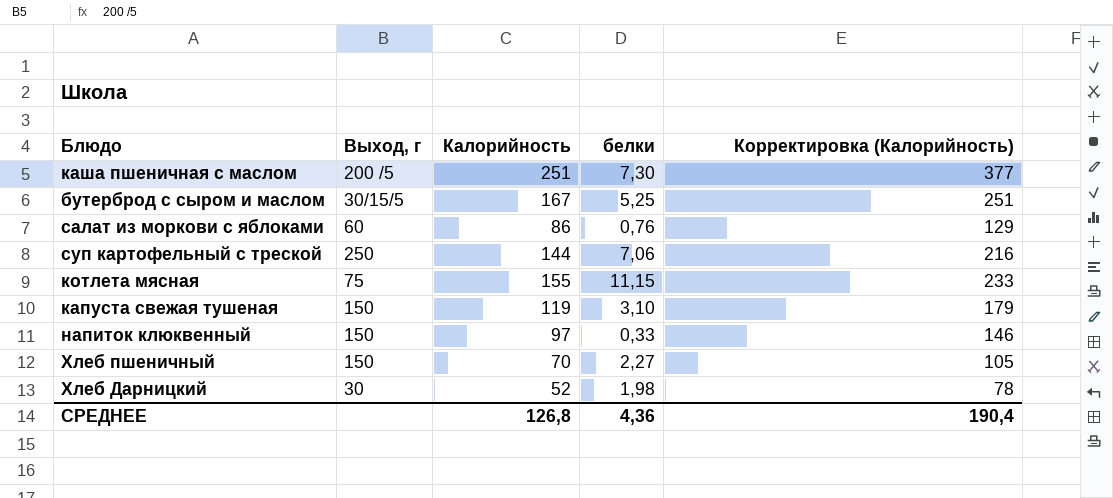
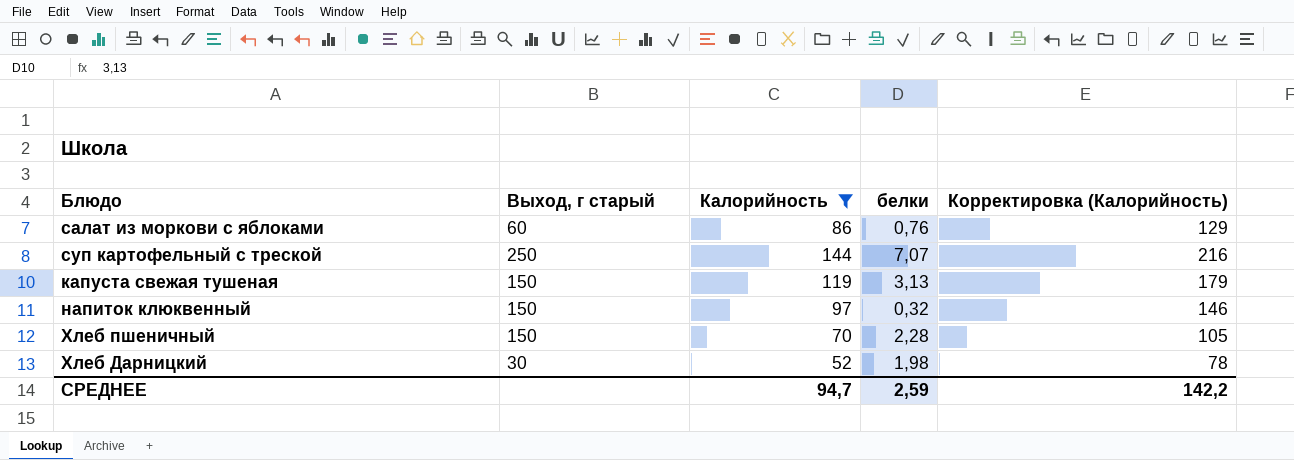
filter: none -> Калорийность <= 144
column name: Выход, г -> Выход, г старый
суп картофельный с треской | белки: 7,06 -> 7,07
капуста свежая тушеная | белки: 3,10 -> 3,13
напиток клюквенный | белки: 0,33 -> 0,32
Хлеб пшеничный | белки: 2,27 -> 2,28
СРЕДНЕЕ | Калорийность: 126,8 -> 94,7
СРЕДНЕЕ | белки: 4,36 -> 2,59
СРЕДНЕЕ | Корректировка (Калорийность): 190,4 -> 142,2

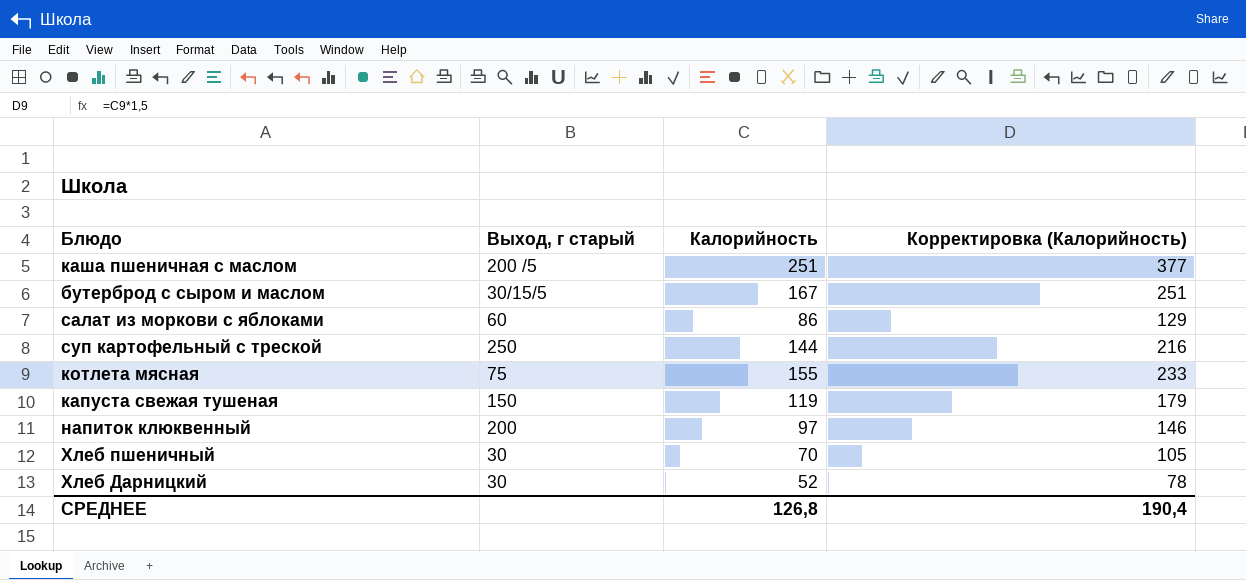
filter: Калорийность <= 144 -> none
column белки | position: 4 -> none
напиток клюквенный | Выход, г старый: 150 -> 200
Хлеб пшеничный | Выход, г старый: 150 -> 30
СРЕДНЕЕ | Калорийность: 94,7 -> 126,8
СРЕДНЕЕ | Корректировка (Калорийность): 142,2 -> 190,4

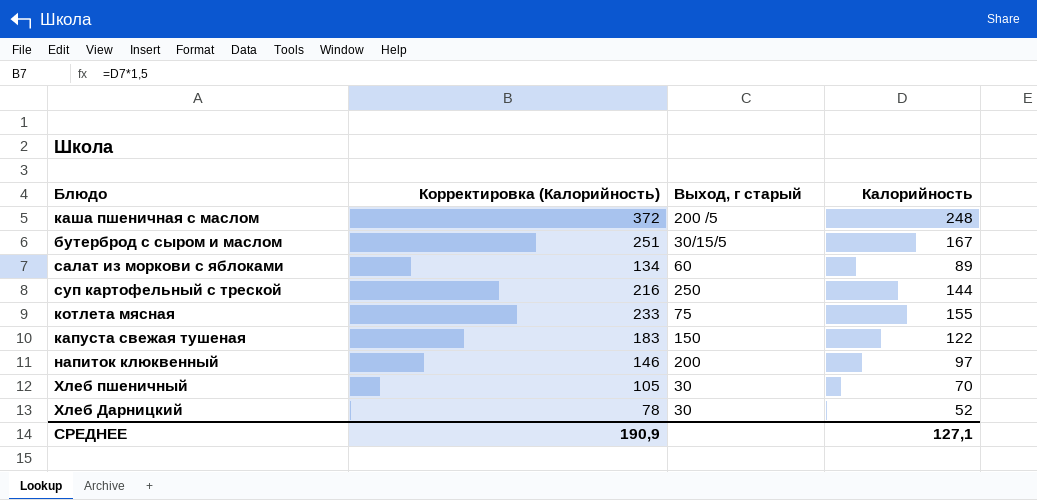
column Корректировка (Калорийность) | position: 4 -> 2
каша пшеничная с маслом | Корректировка (Калорийность): 377 -> 372
каша пшеничная с маслом | Калорийность: 251 -> 248
салат из моркови с яблоками | Корректировка (Калорийность): 129 -> 134
салат из моркови с яблоками | Калорийность: 86 -> 89
капуста свежая тушеная | Корректировка (Калорийность): 179 -> 183
капуста свежая тушеная | Калорийность: 119 -> 122
СРЕДНЕЕ | Корректировка (Калорийность): 190,4 -> 190,9
СРЕДНЕЕ | Калорийность: 126,8 -> 127,1

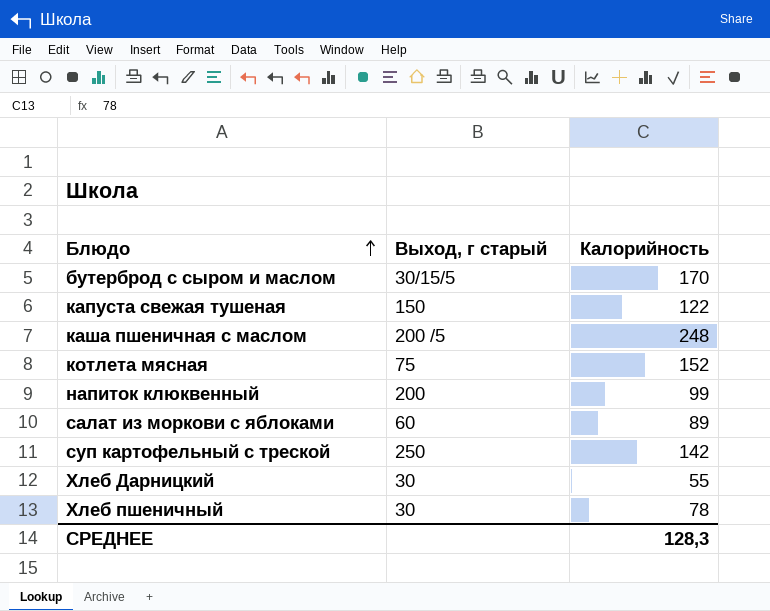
row order: none -> Блюдо ascending
column Корректировка (Калорийность) | formula: [Калорийность] * 1,5 -> none
бутерброд с сыром и маслом | Калорийность: 167 -> 170
котлета мясная | Калорийность: 155 -> 152
напиток клюквенный | Калорийность: 97 -> 99
суп картофельный с треской | Калорийность: 144 -> 142
Хлеб Дарницкий | Калорийность: 52 -> 55
Хлеб пшеничный | Калорийность: 70 -> 78
СРЕДНЕЕ | Калорийность: 127,1 -> 128,3

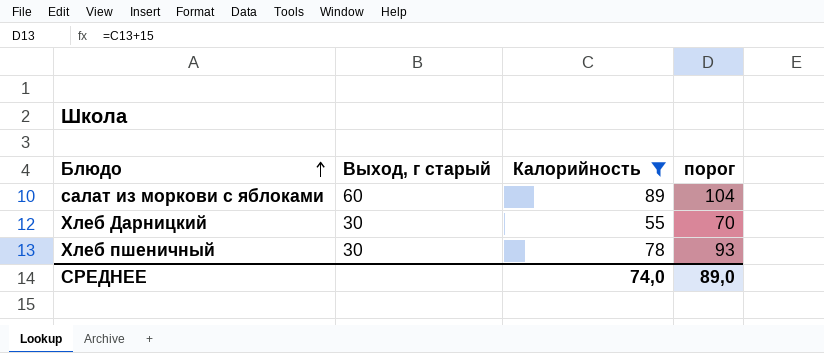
filter: none -> Калорийность <= 89
column порог | formula: none -> [Калорийность] + 15
СРЕДНЕЕ | Калорийность: 128,3 -> 74,0

